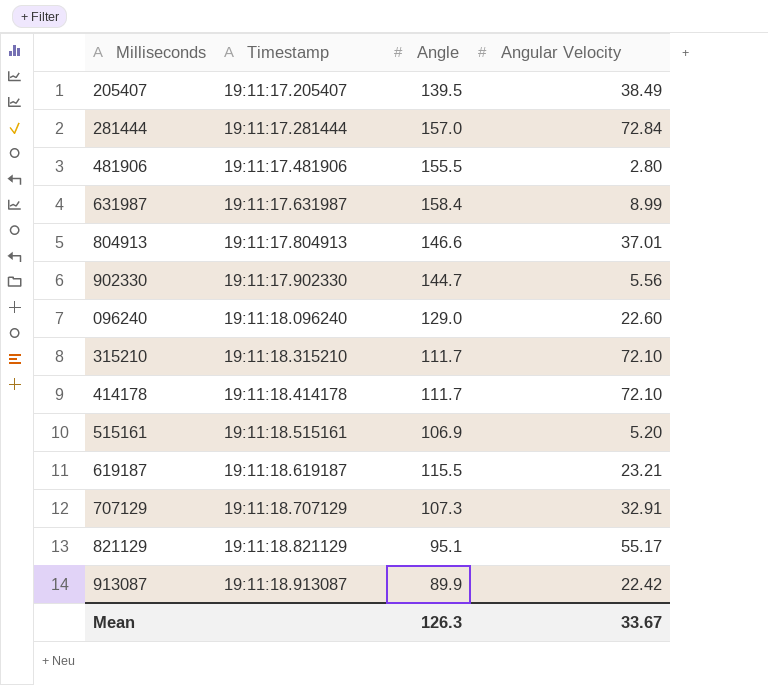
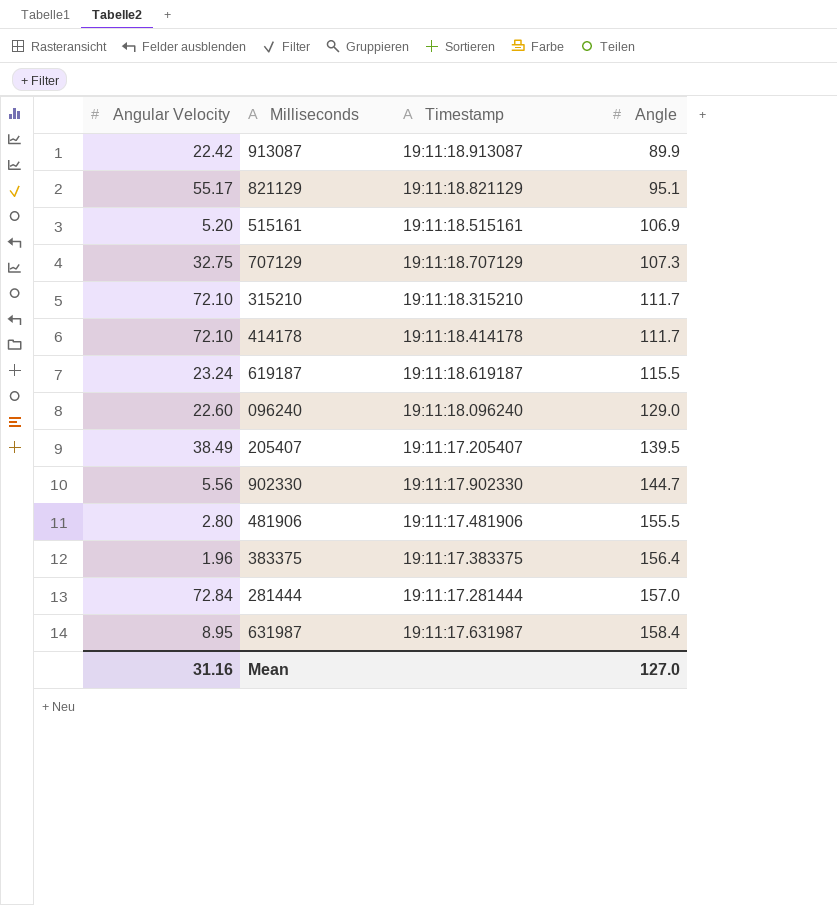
row order: Timestamp ascending -> Angle ascending
column Angular Velocity | position: 4 -> 1
row 804913: 19:11:17.804913 | 146.6 | 37.01 -> none
707129 | Angular Velocity: 32.91 -> 32.75
619187 | Angular Velocity: 23.21 -> 23.24
row 383375: none -> 1.96 | 19:11:17.383375 | 156.4
631987 | Angular Velocity: 8.99 -> 8.95
Mean | Angular Velocity: 33.67 -> 31.16
Mean | Angle: 126.3 -> 127.0

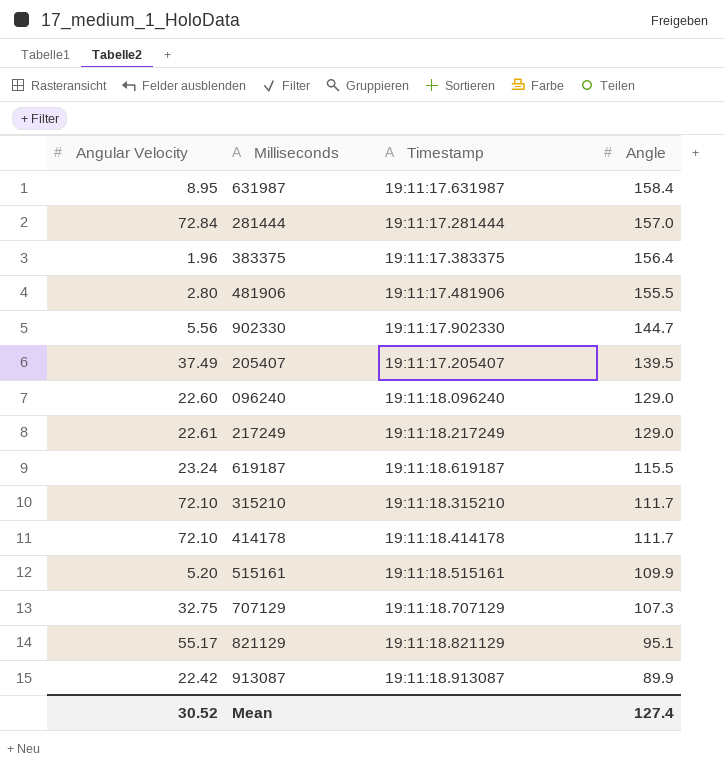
row order: Angle ascending -> Angle descending
205407 | Angular Velocity: 38.49 -> 37.49
row 217249: none -> 22.61 | 19:11:18.217249 | 129.0
515161 | Angle: 106.9 -> 109.9
Mean | Angular Velocity: 31.16 -> 30.52
Mean | Angle: 127.0 -> 127.4

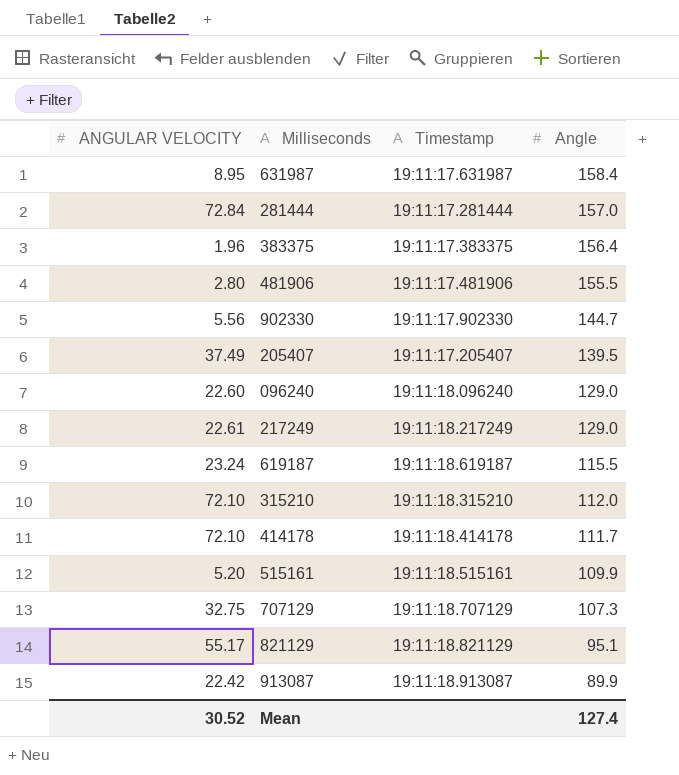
column name: Angular Velocity -> ANGULAR VELOCITY
315210 | Angle: 111.7 -> 112.0

